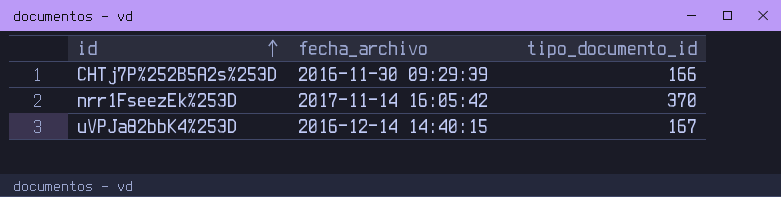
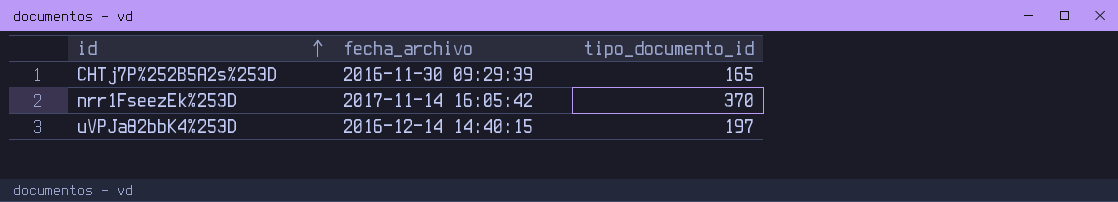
CHTj7P%252B5A2s%253D | tipo_documento_id: 166 -> 165
uVPJa82bbK4%253D | tipo_documento_id: 167 -> 197

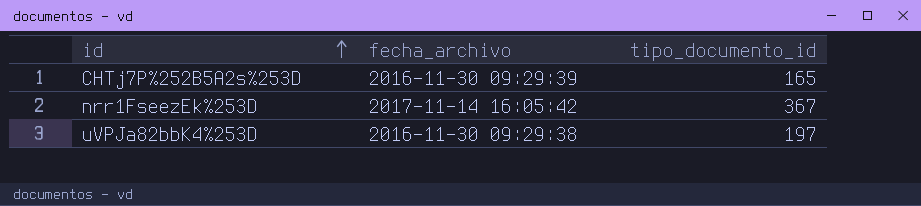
nrr1FseezEk%253D | tipo_documento_id: 370 -> 367
uVPJa82bbK4%253D | fecha_archivo: 2016-12-14 14:40:15 -> 2016-11-30 09:29:38

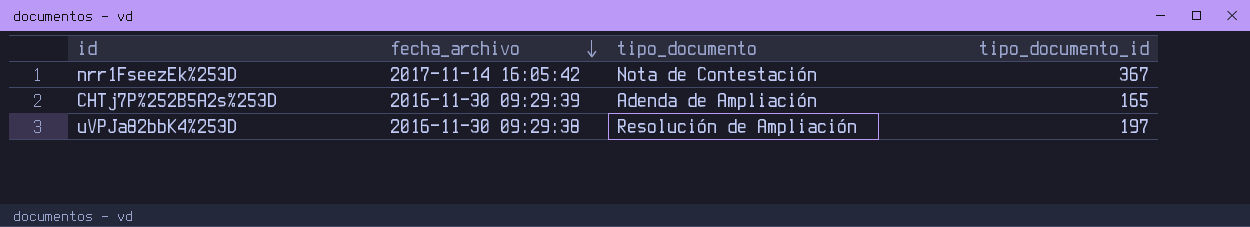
row order: id ascending -> fecha_archivo descending
column tipo_documento | position: none -> 3

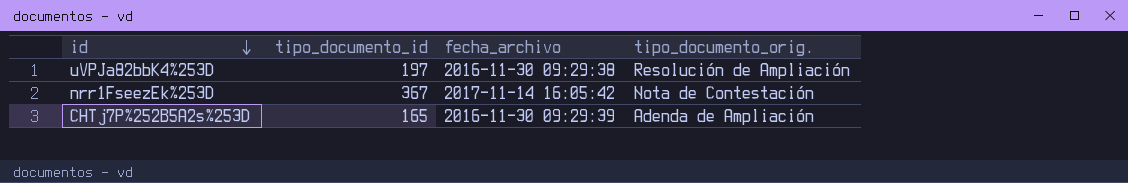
row order: fecha_archivo descending -> id descending
column tipo_documento_id | position: 4 -> 2
column name: tipo_documento -> tipo_documento_orig.

